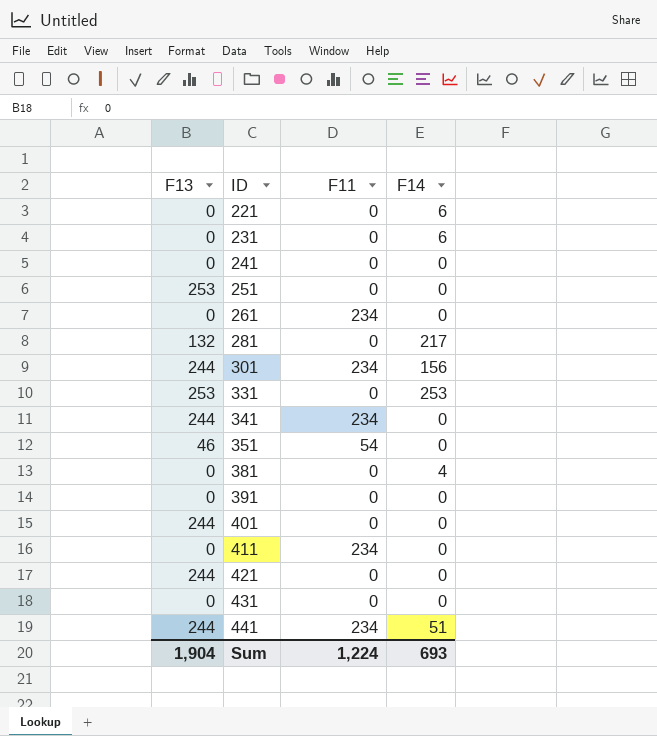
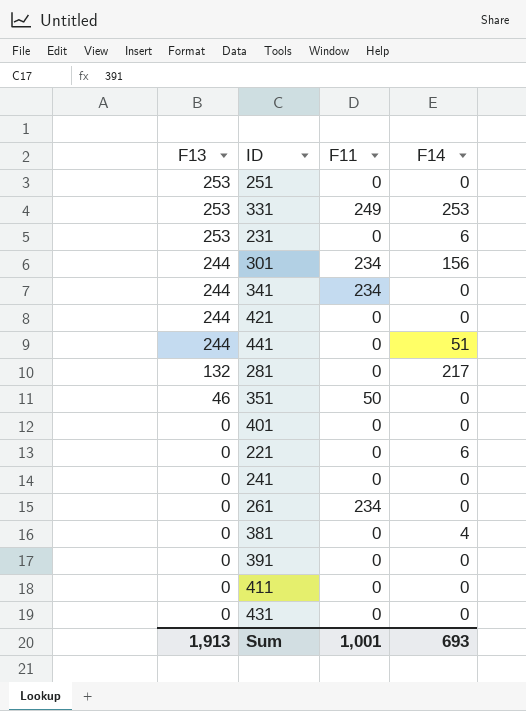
row order: ID ascending -> F13 descending
331 | F11: 0 -> 249
231 | F13: 0 -> 253
441 | F11: 234 -> 0
351 | F11: 54 -> 50
401 | F13: 244 -> 0
411 | F11: 234 -> 0
Sum | F13: 1,904 -> 1,913
Sum | F11: 1,224 -> 1,001

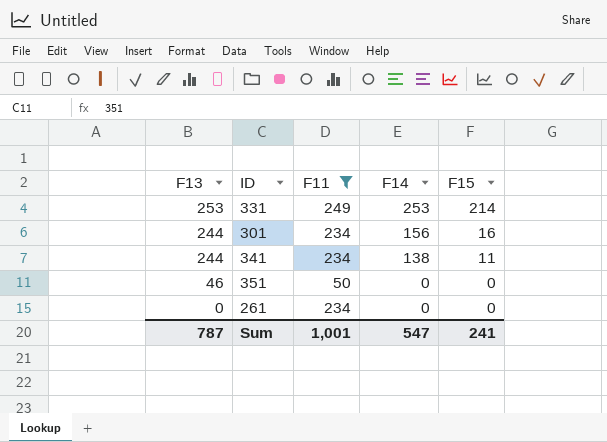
filter: none -> F11 != 0
column F15 | position: none -> 5
341 | F14: 0 -> 138
Sum | F13: 1,913 -> 787
Sum | F14: 693 -> 547

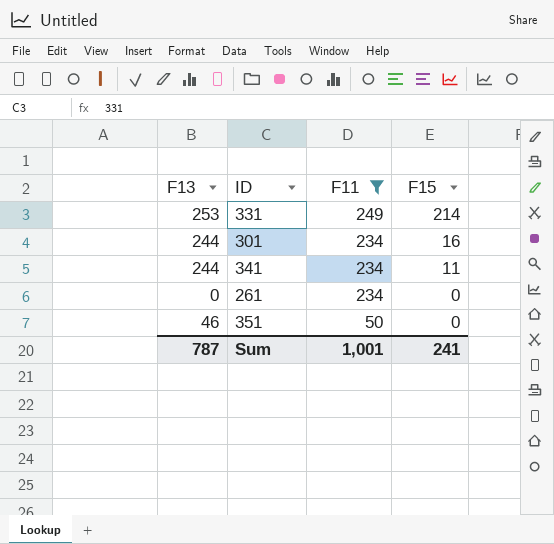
row order: F13 descending -> F11 descending
column F14 | position: 4 -> none

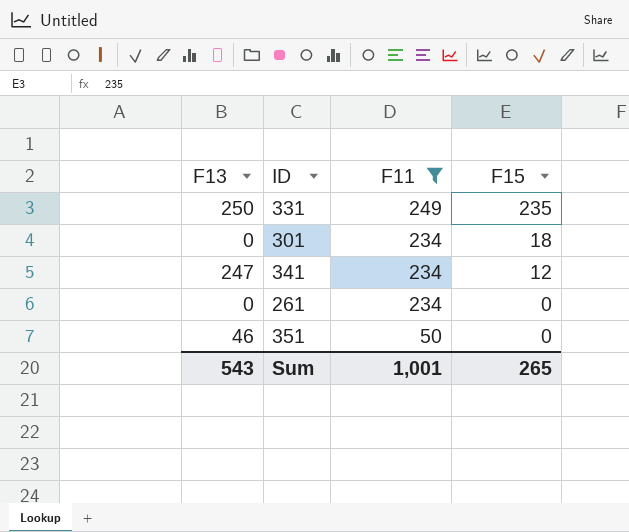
331 | F13: 253 -> 250
331 | F15: 214 -> 235
301 | F13: 244 -> 0
301 | F15: 16 -> 18
341 | F13: 244 -> 247
341 | F15: 11 -> 12
Sum | F13: 787 -> 543
Sum | F15: 241 -> 265

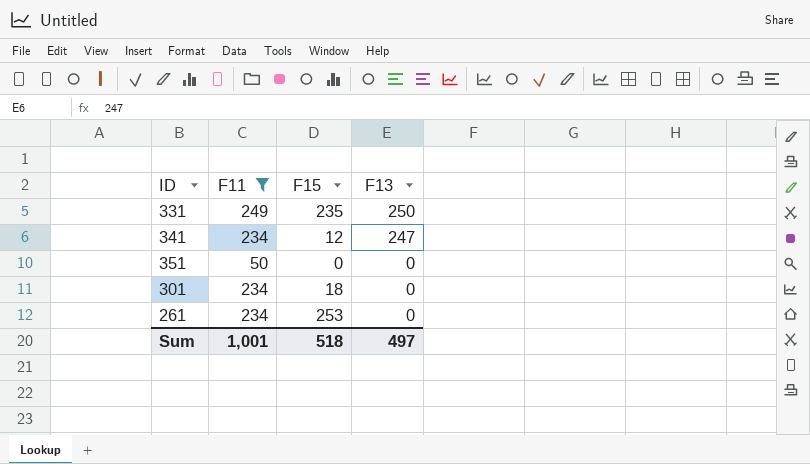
row order: F11 descending -> F13 descending
column F13 | position: 1 -> 4
351 | F13: 46 -> 0
261 | F15: 0 -> 253
Sum | F15: 265 -> 518
Sum | F13: 543 -> 497

